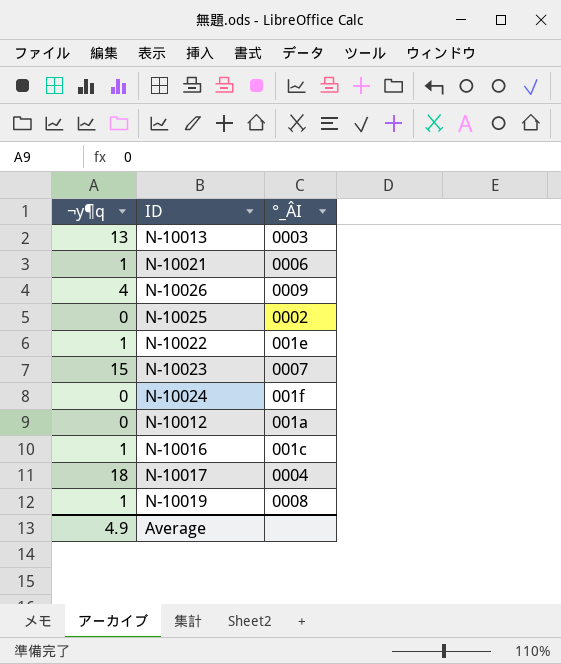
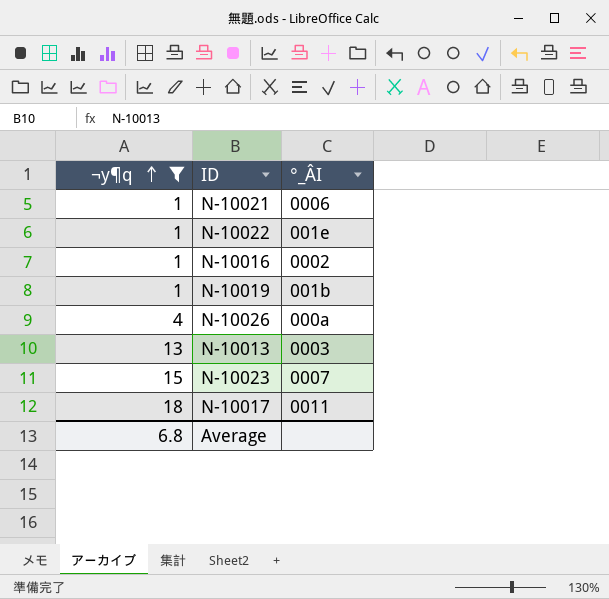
filter: none -> ¬y¶q != 0
row order: none -> ¬y¶q ascending
N-10016 | °_ÂI: 001c -> 0002
N-10019 | °_ÂI: 0008 -> 001b
N-10026 | °_ÂI: 0009 -> 000a
N-10017 | °_ÂI: 0004 -> 0011
Average | ¬y¶q: 4.9 -> 6.8

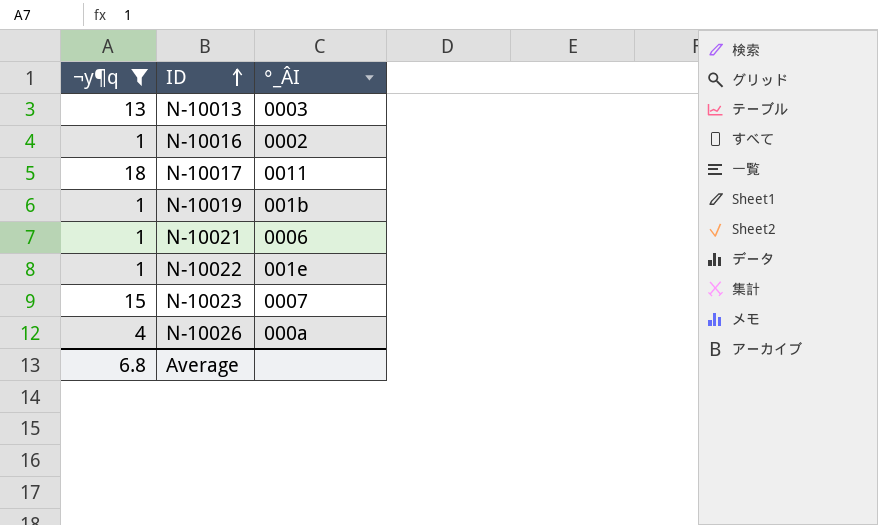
row order: ¬y¶q ascending -> ID ascending

